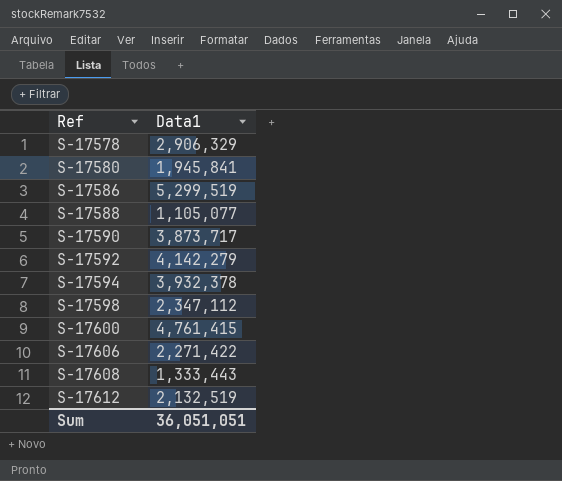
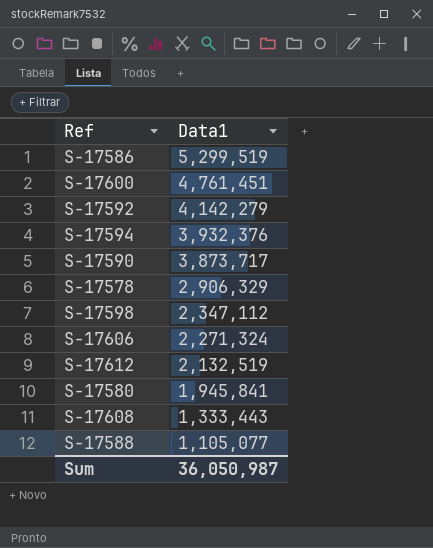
row order: Ref ascending -> Data1 descending
S-17600 | Data1: 4,761,415 -> 4,761,451
S-17594 | Data1: 3,932,378 -> 3,932,376
S-17606 | Data1: 2,271,422 -> 2,271,324
Sum | Data1: 36,051,051 -> 36,050,987

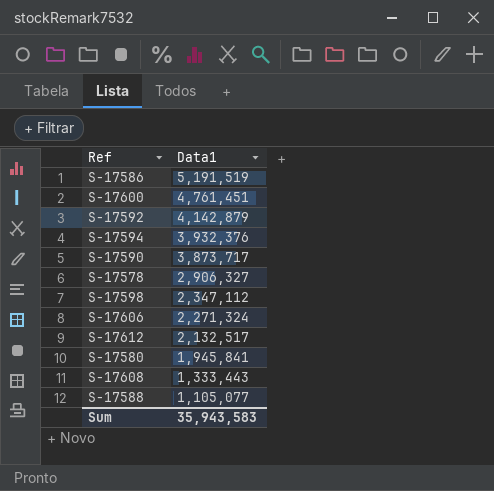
S-17586 | Data1: 5,299,519 -> 5,191,519
S-17592 | Data1: 4,142,279 -> 4,142,879
S-17578 | Data1: 2,906,329 -> 2,906,327
S-17612 | Data1: 2,132,519 -> 2,132,517
Sum | Data1: 36,050,987 -> 35,943,583

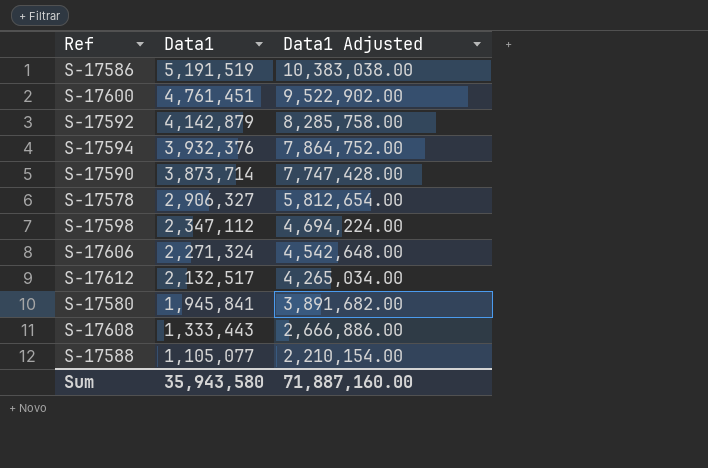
column Data1 Adjusted | formula: none -> [Data1] * 2
S-17590 | Data1: 3,873,717 -> 3,873,714
Sum | Data1: 35,943,583 -> 35,943,580

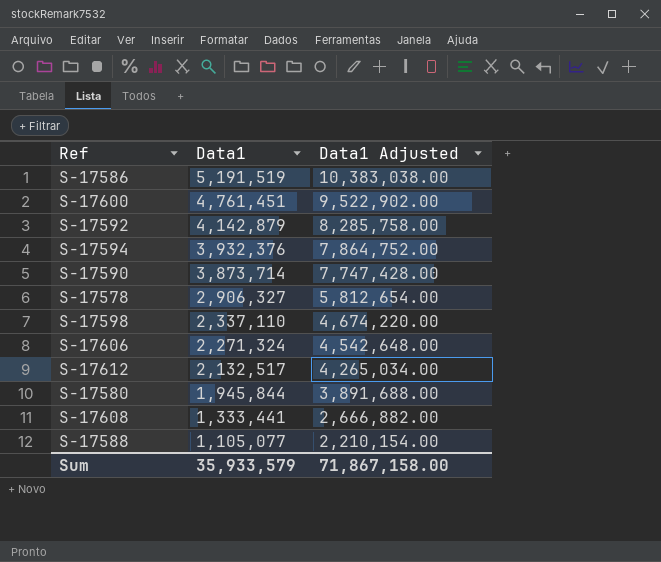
S-17598 | Data1: 2,347,112 -> 2,337,110
S-17598 | Data1 Adjusted: 4,694,224.00 -> 4,674,220.00
S-17580 | Data1: 1,945,841 -> 1,945,844
S-17580 | Data1 Adjusted: 3,891,682.00 -> 3,891,688.00
S-17608 | Data1: 1,333,443 -> 1,333,441
S-17608 | Data1 Adjusted: 2,666,886.00 -> 2,666,882.00
Sum | Data1: 35,943,580 -> 35,933,579
Sum | Data1 Adjusted: 71,887,160.00 -> 71,867,158.00

